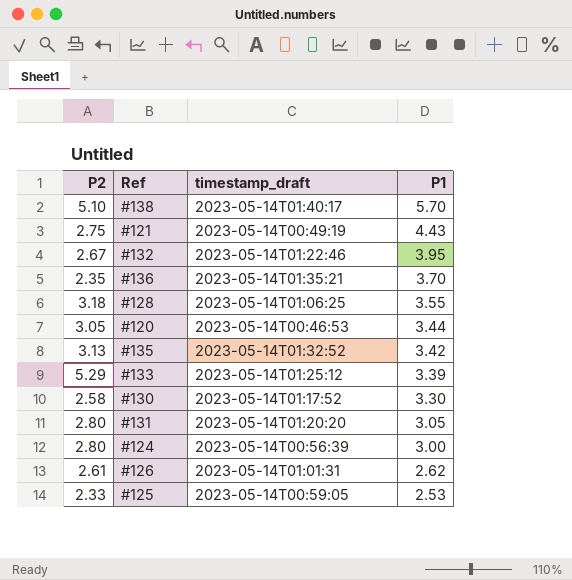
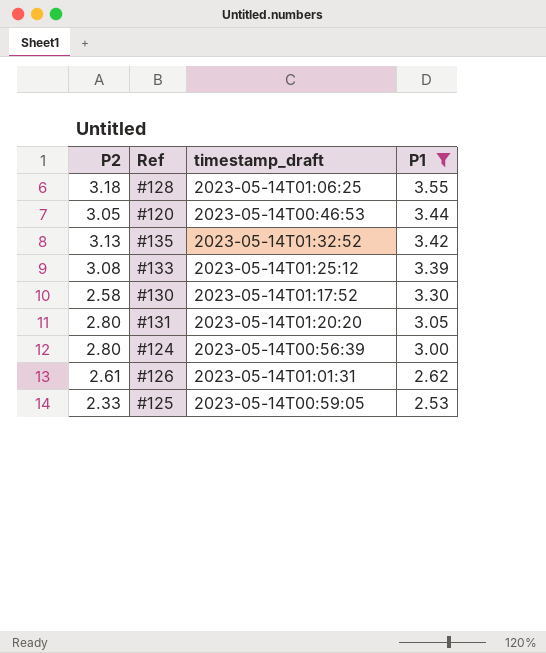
filter: none -> P1 <= 3.55
#133 | P2: 5.29 -> 3.08

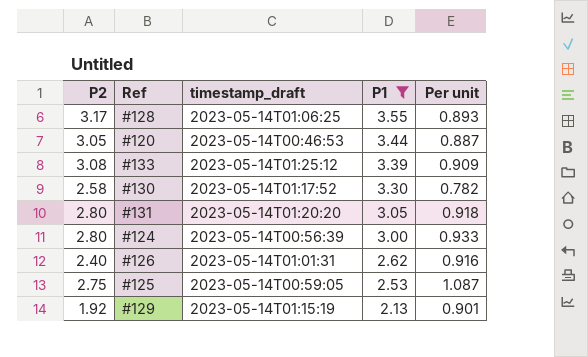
column Per unit | formula: none -> [P2] / [P1]
row #135: 3.13 | 2023-05-14T01:32:52 | 3.42 -> none
#128 | P2: 3.18 -> 3.17
#126 | P2: 2.61 -> 2.40
#125 | P2: 2.33 -> 2.75
row #129: none -> 1.92 | 2023-05-14T01:15:19 | 2.13 | 0.901

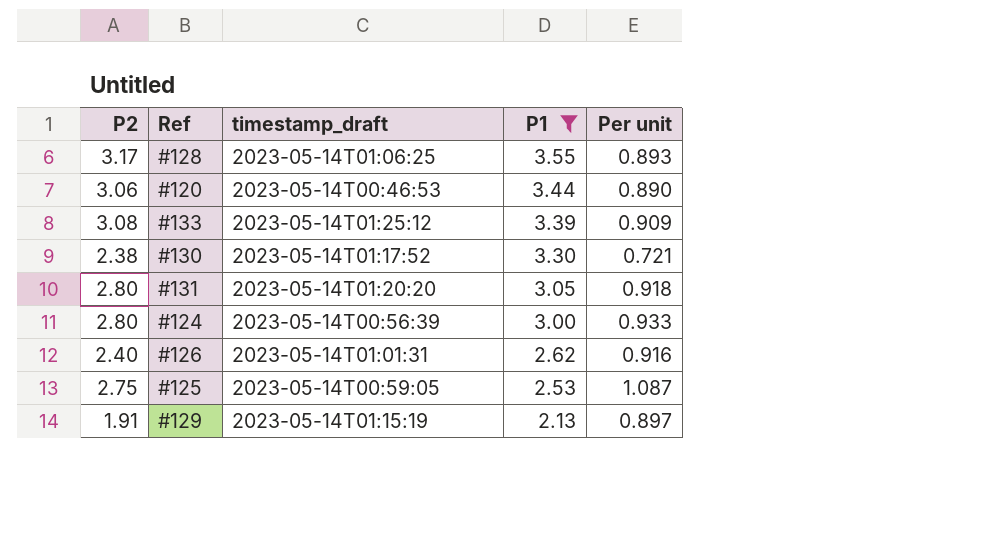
#120 | P2: 3.05 -> 3.06
#120 | Per unit: 0.887 -> 0.890
#130 | P2: 2.58 -> 2.38
#130 | Per unit: 0.782 -> 0.721
#129 | P2: 1.92 -> 1.91
#129 | Per unit: 0.901 -> 0.897

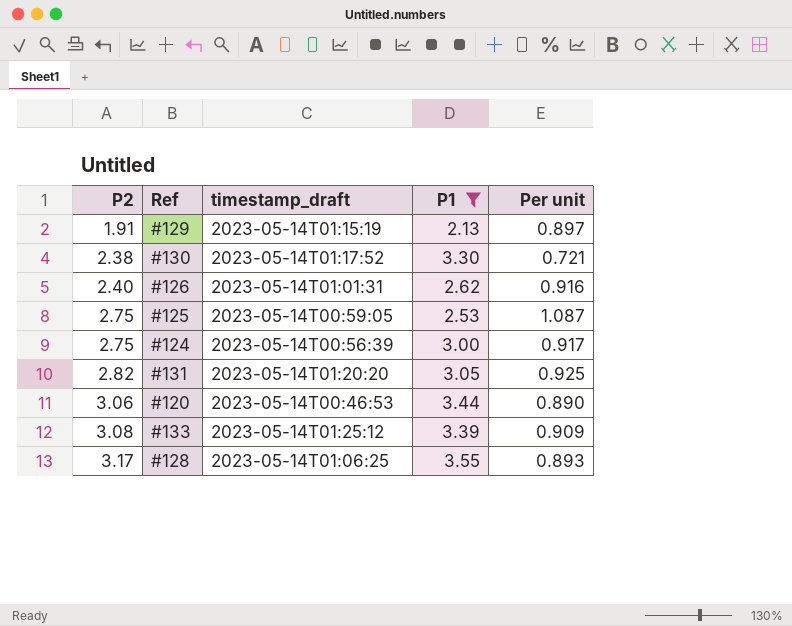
row order: P1 descending -> P2 ascending
#124 | P2: 2.80 -> 2.75
#124 | Per unit: 0.933 -> 0.917
#131 | P2: 2.80 -> 2.82
#131 | Per unit: 0.918 -> 0.925

